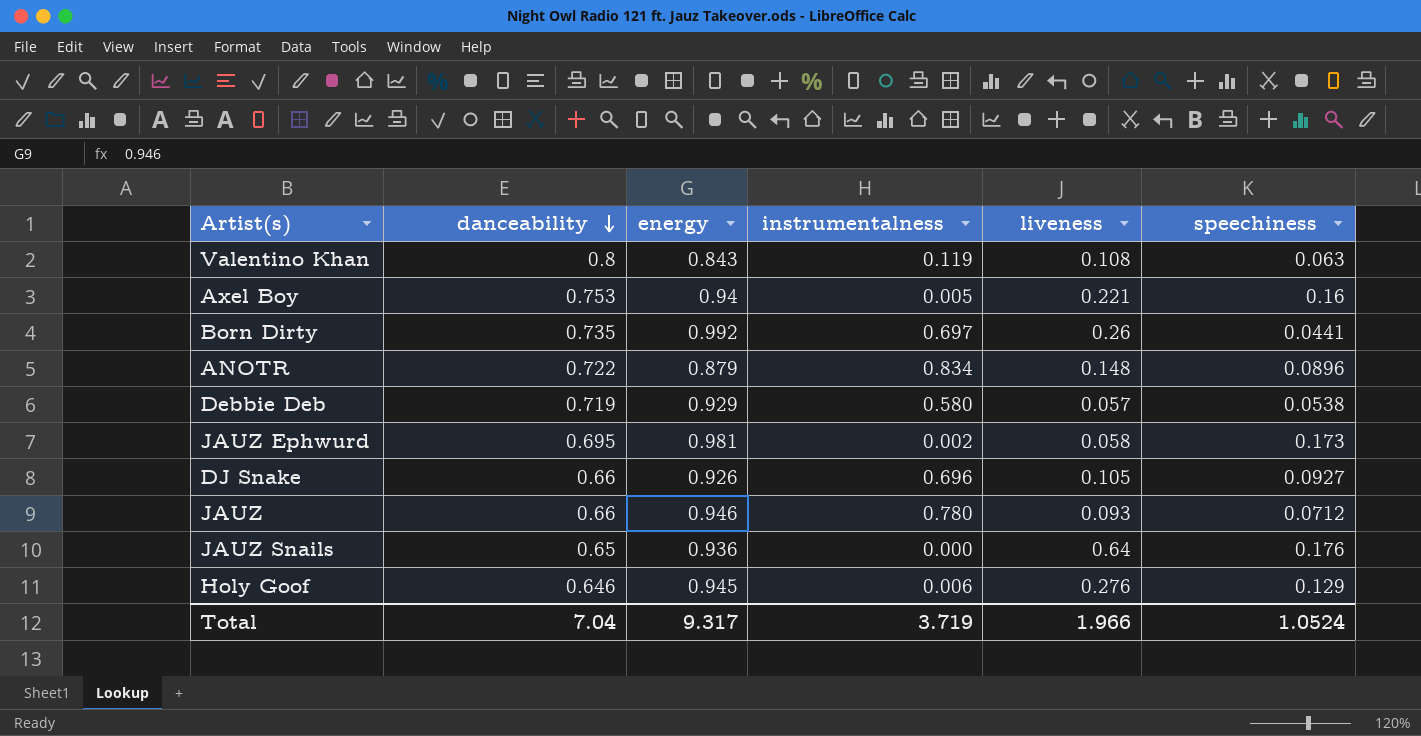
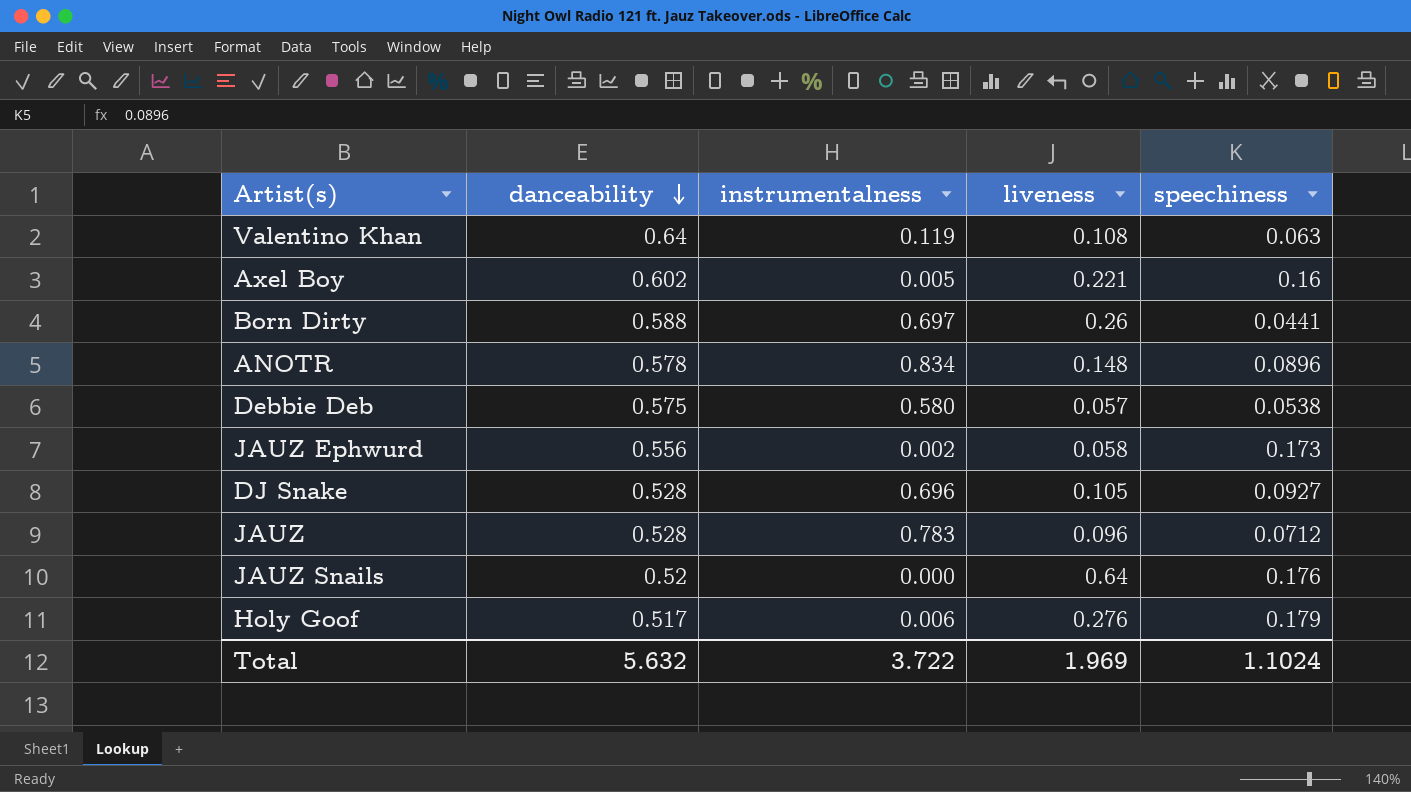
column energy | position: 3 -> none
Valentino Khan | danceability: 0.8 -> 0.64
Axel Boy | danceability: 0.753 -> 0.602
Born Dirty | danceability: 0.735 -> 0.588
ANOTR | danceability: 0.722 -> 0.578
Debbie Deb | danceability: 0.719 -> 0.575
JAUZ Ephwurd | danceability: 0.695 -> 0.556
DJ Snake | danceability: 0.66 -> 0.528
JAUZ | danceability: 0.66 -> 0.528
JAUZ | instrumentalness: 0.780 -> 0.783
JAUZ | liveness: 0.093 -> 0.096
JAUZ Snails | danceability: 0.65 -> 0.52
Holy Goof | danceability: 0.646 -> 0.517
Holy Goof | speechiness: 0.129 -> 0.179
Total | danceability: 7.04 -> 5.632
Total | instrumentalness: 3.719 -> 3.722
Total | liveness: 1.966 -> 1.969
Total | speechiness: 1.0524 -> 1.1024

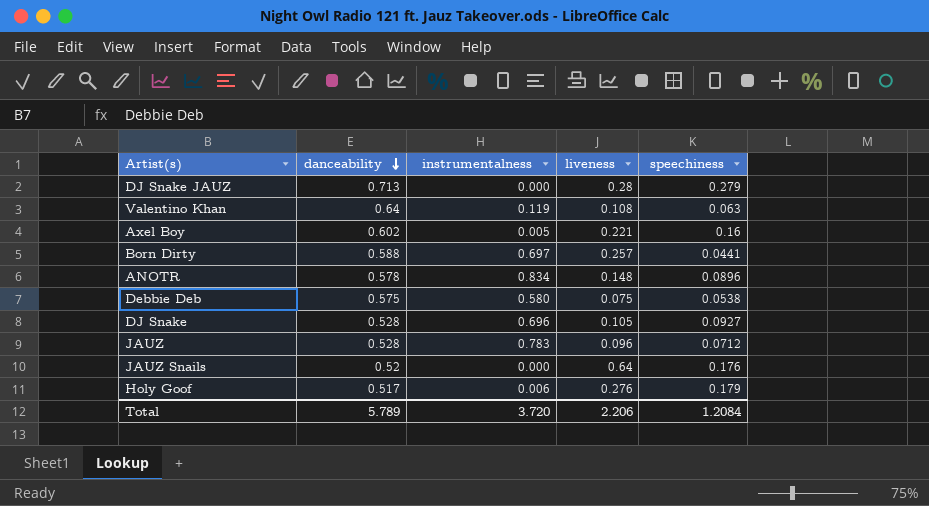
row JAUZ Ephwurd: 0.556 | 0.002 | 0.058 | 0.173 -> none
row DJ Snake JAUZ: none -> 0.713 | 0.000 | 0.28 | 0.279
Born Dirty | liveness: 0.26 -> 0.257
Debbie Deb | liveness: 0.057 -> 0.075
Total | danceability: 5.632 -> 5.789
Total | instrumentalness: 3.722 -> 3.720
Total | liveness: 1.969 -> 2.206
Total | speechiness: 1.1024 -> 1.2084

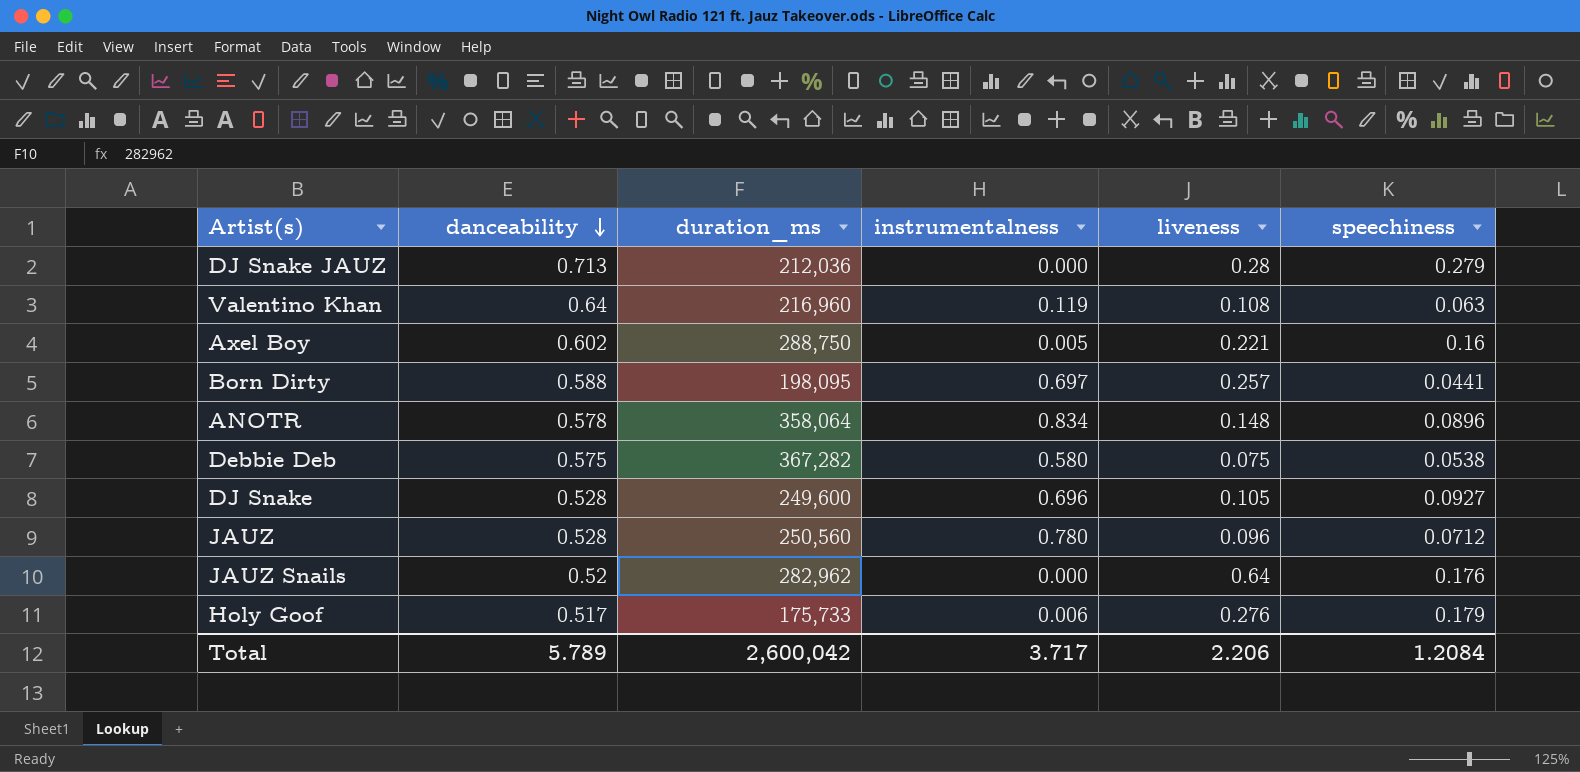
column duration_ms | position: none -> 3
JAUZ | instrumentalness: 0.783 -> 0.780
Total | instrumentalness: 3.720 -> 3.717

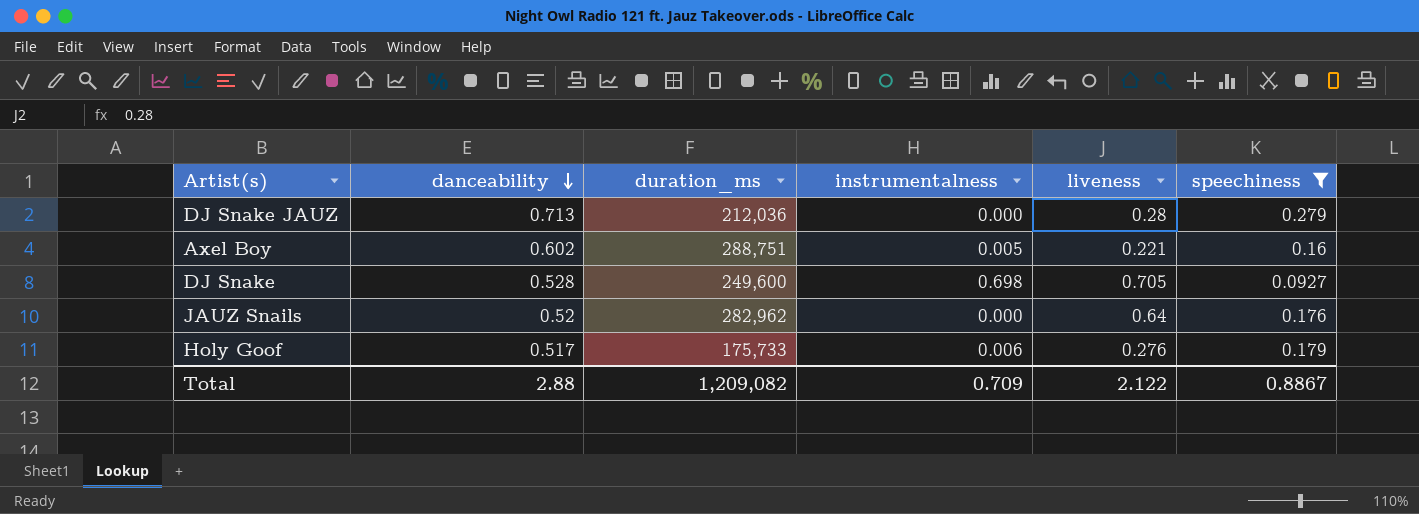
filter: none -> speechiness >= 0.0927
Axel Boy | duration_ms: 288,750 -> 288,751
DJ Snake | instrumentalness: 0.696 -> 0.698
DJ Snake | liveness: 0.105 -> 0.705
Total | danceability: 5.789 -> 2.88
Total | duration_ms: 2,600,042 -> 1,209,082
Total | instrumentalness: 3.717 -> 0.709
Total | liveness: 2.206 -> 2.122
Total | speechiness: 1.2084 -> 0.8867

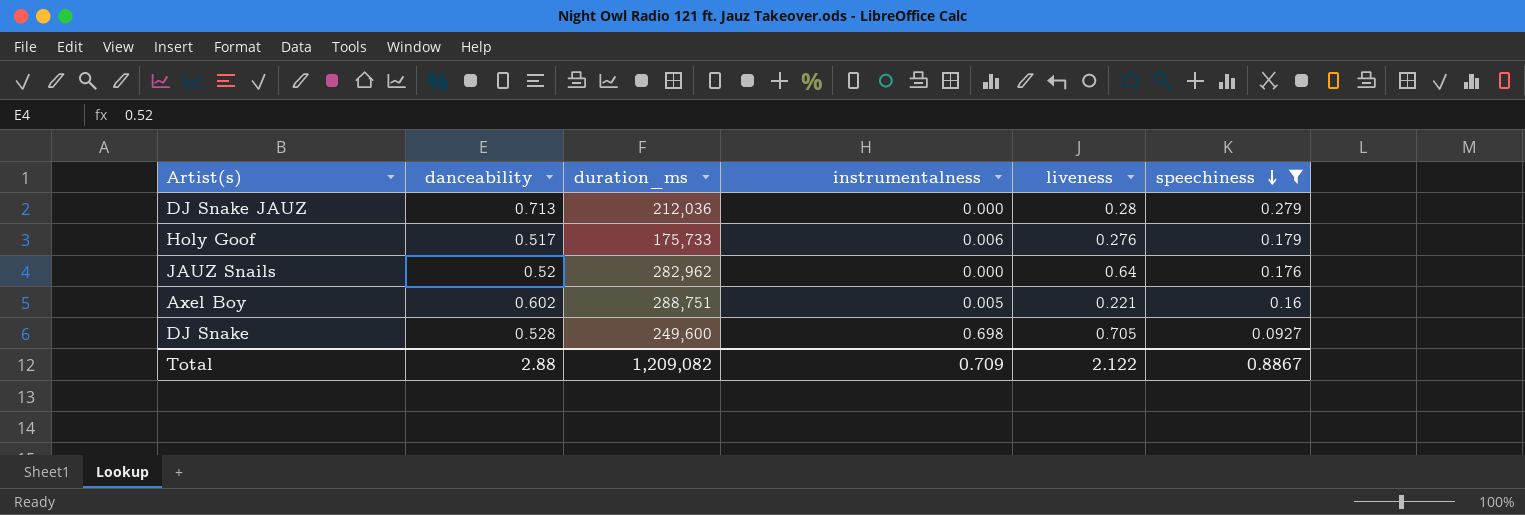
row order: danceability descending -> speechiness descending

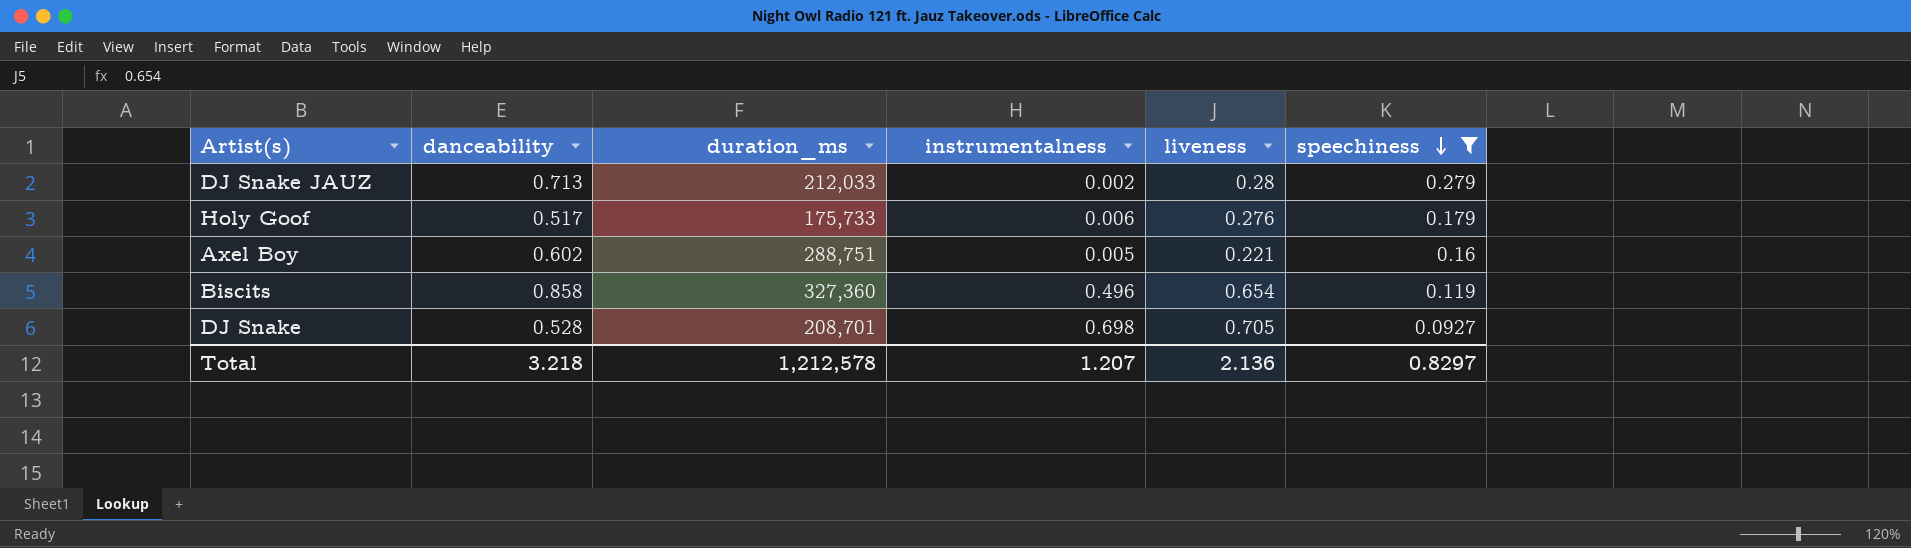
row JAUZ Snails: 0.52 | 282,962 | 0.000 | 0.64 | 0.176 -> none
DJ Snake JAUZ | duration_ms: 212,036 -> 212,033
DJ Snake JAUZ | instrumentalness: 0.000 -> 0.002
row Biscits: none -> 0.858 | 327,360 | 0.496 | 0.654 | 0.119
DJ Snake | duration_ms: 249,600 -> 208,701
Total | danceability: 2.88 -> 3.218
Total | duration_ms: 1,209,082 -> 1,212,578
Total | instrumentalness: 0.709 -> 1.207
Total | liveness: 2.122 -> 2.136
Total | speechiness: 0.8867 -> 0.8297

